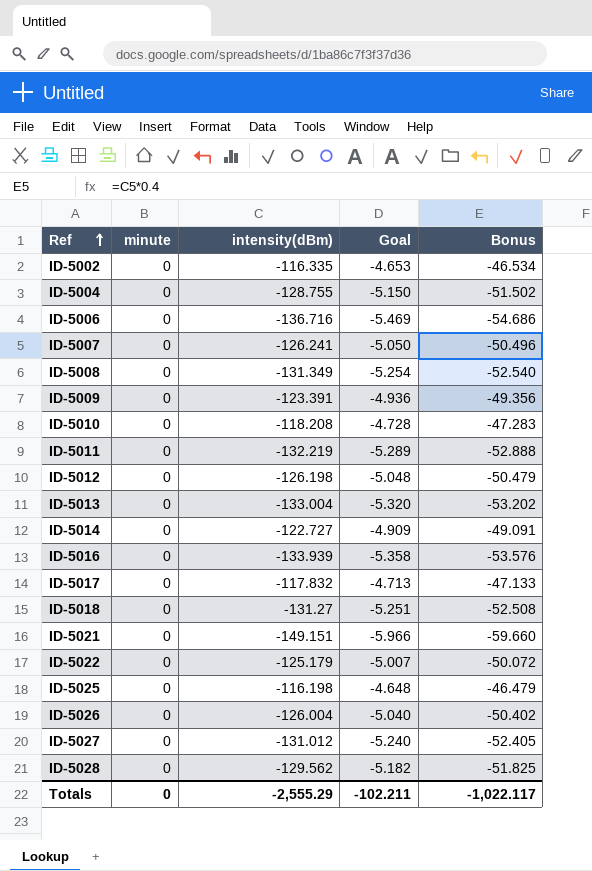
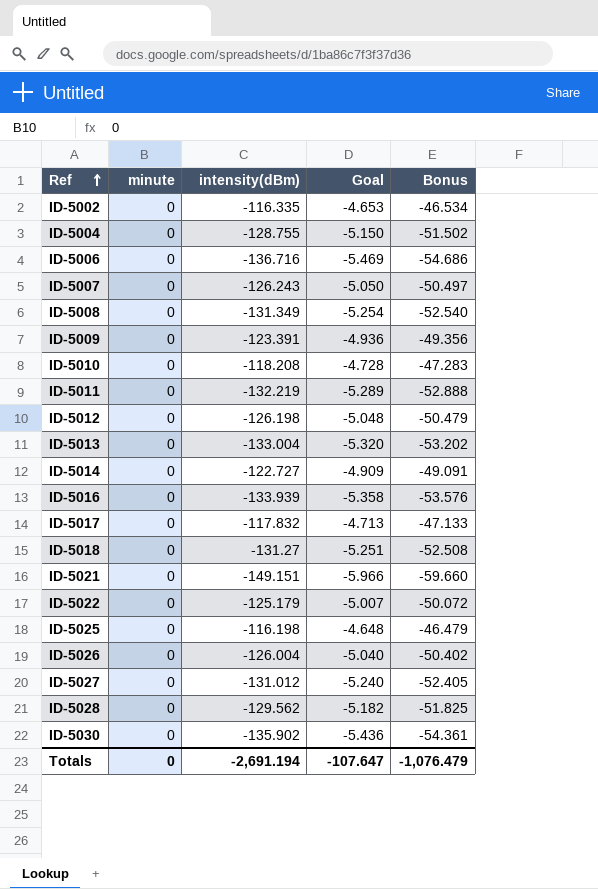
ID-5007 | intensity(dBm): -126.241 -> -126.243
ID-5007 | Bonus: -50.496 -> -50.497
row ID-5030: none -> 0 | -135.902 | -5.436 | -54.361
Totals | intensity(dBm): -2,555.29 -> -2,691.194
Totals | Goal: -102.211 -> -107.647
Totals | Bonus: -1,022.117 -> -1,076.479

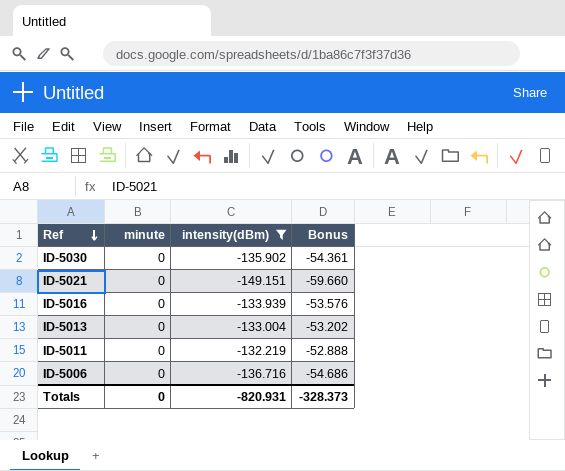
filter: none -> intensity(dBm) <= -132.219
row order: Ref ascending -> Ref descending
column Goal | formula: [intensity(dBm)] * 0.04 -> none
Totals | intensity(dBm): -2,691.194 -> -820.931
Totals | Bonus: -1,076.479 -> -328.373

